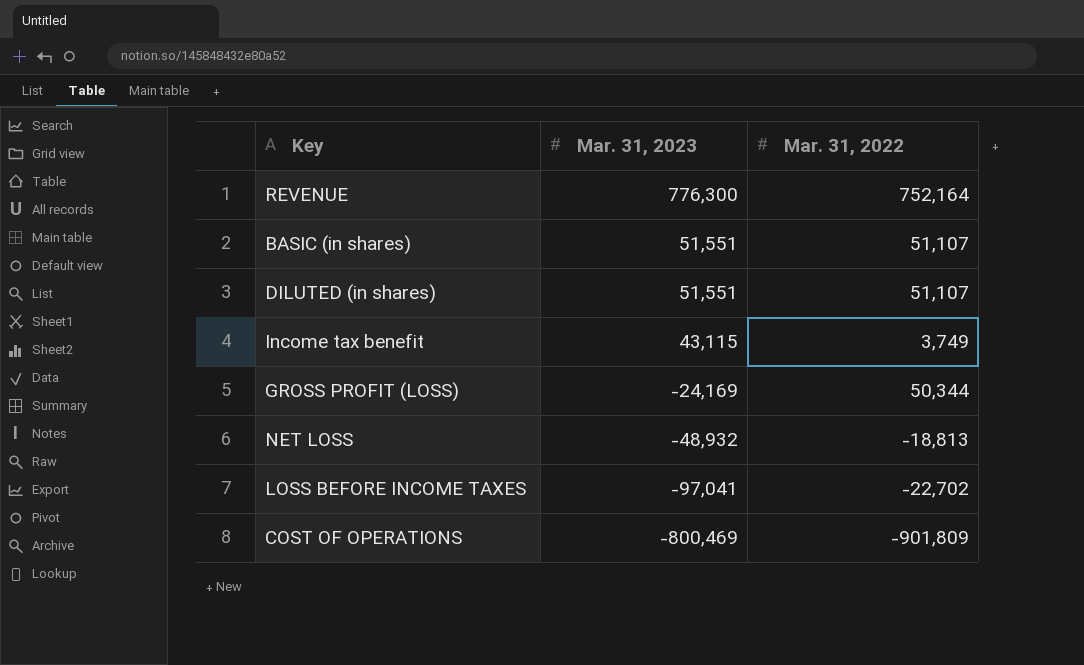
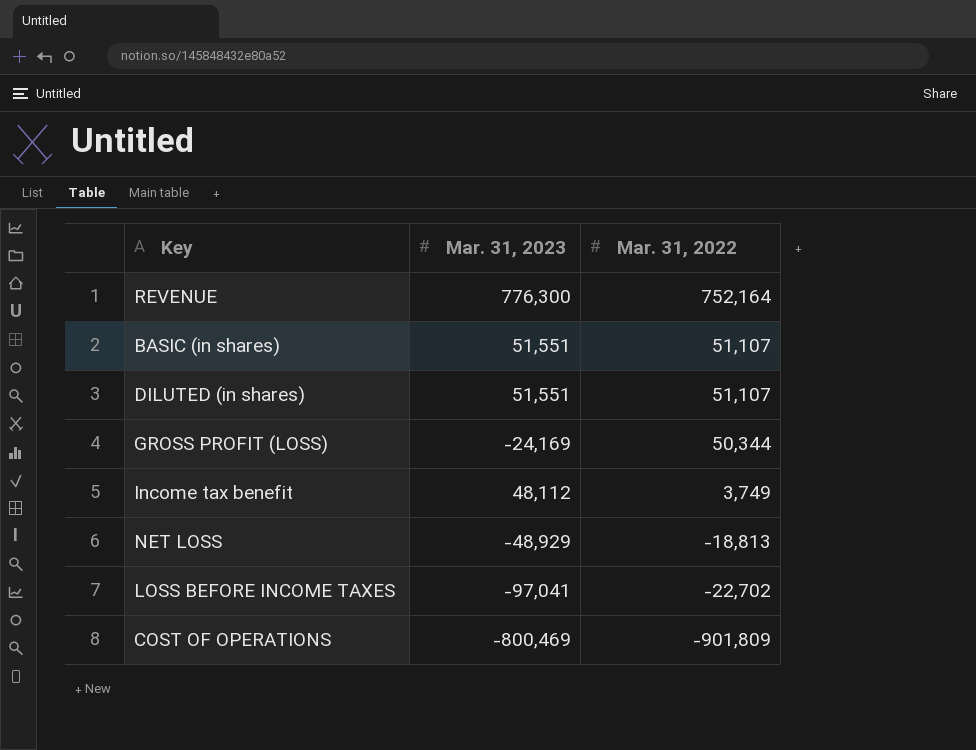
row order: Mar. 31, 2023 descending -> Mar. 31, 2022 descending
Income tax benefit | Mar. 31, 2023: 43,115 -> 48,112
NET LOSS | Mar. 31, 2023: -48,932 -> -48,929

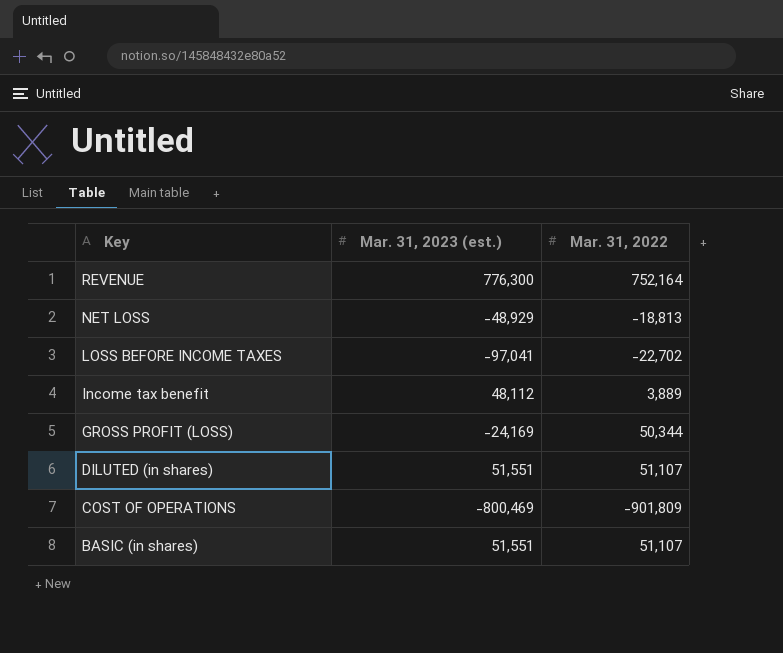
row order: Mar. 31, 2022 descending -> Key descending
column name: Mar. 31, 2023 -> Mar. 31, 2023 (est.)
Income tax benefit | Mar. 31, 2022: 3,749 -> 3,889

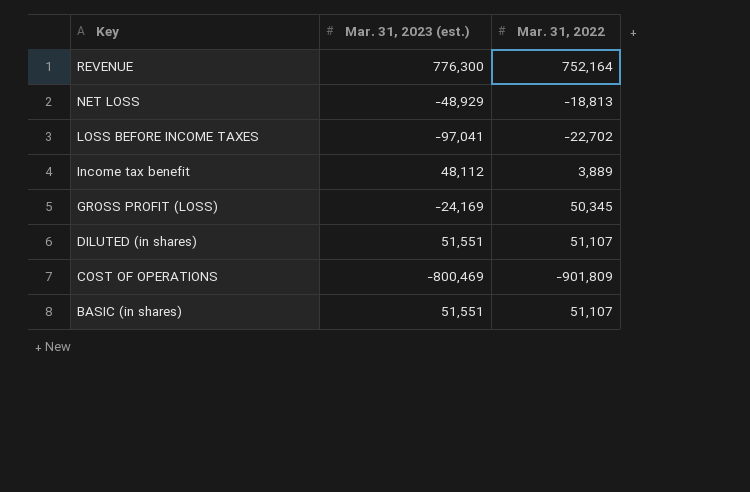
GROSS PROFIT (LOSS) | Mar. 31, 2022: 50,344 -> 50,345

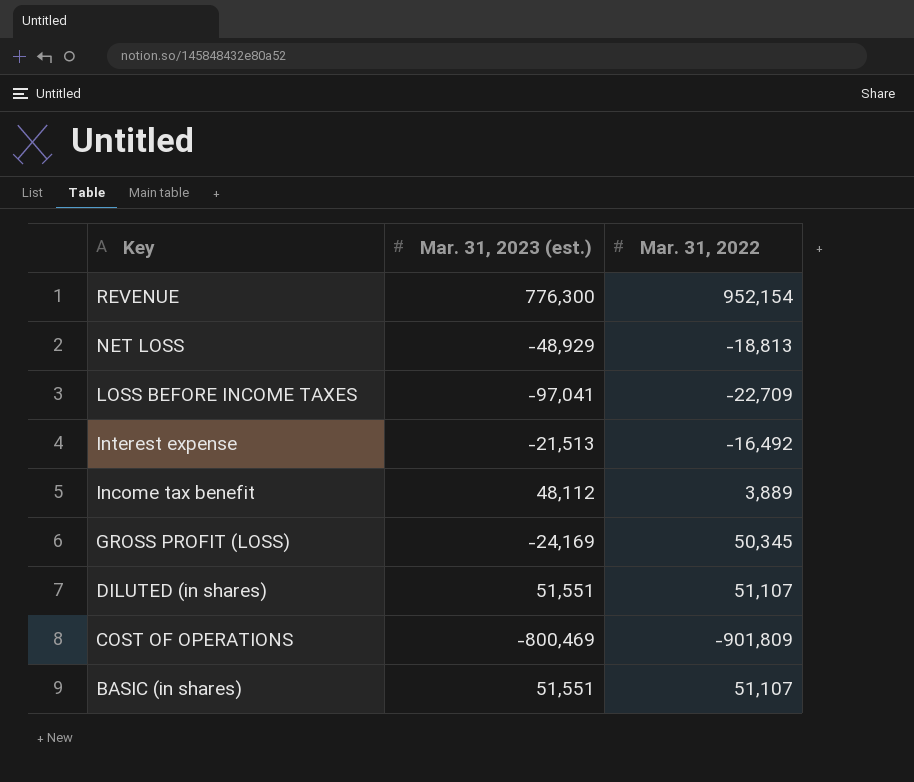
REVENUE | Mar. 31, 2022: 752,164 -> 952,154
LOSS BEFORE INCOME TAXES | Mar. 31, 2022: -22,702 -> -22,709
row Interest expense: none -> -21,513 | -16,492

